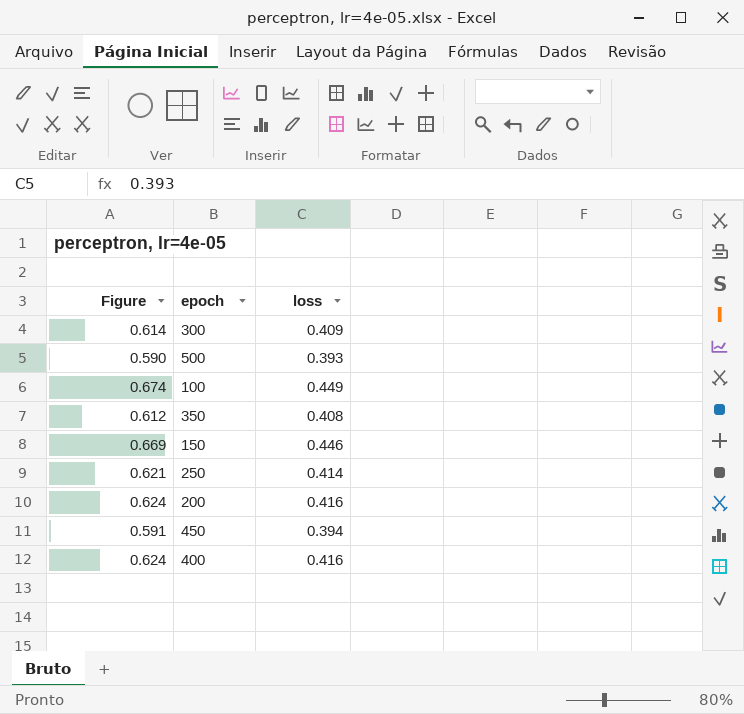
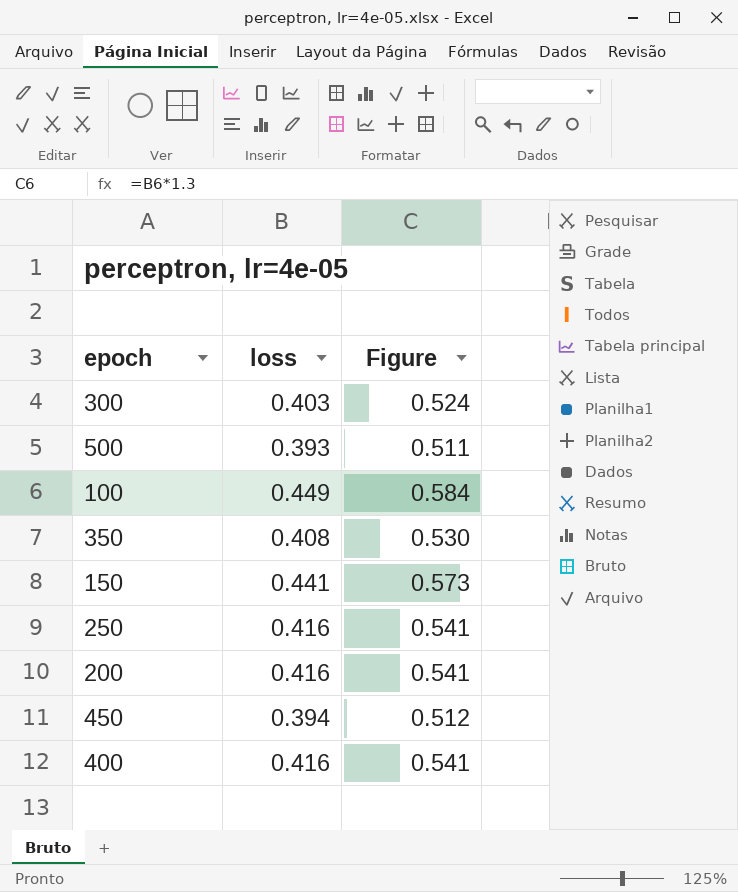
column Figure | formula: [loss] * 1.5 -> [loss] * 1.3
column Figure | position: 1 -> 3
300 | loss: 0.409 -> 0.403
150 | loss: 0.446 -> 0.441
250 | loss: 0.414 -> 0.416

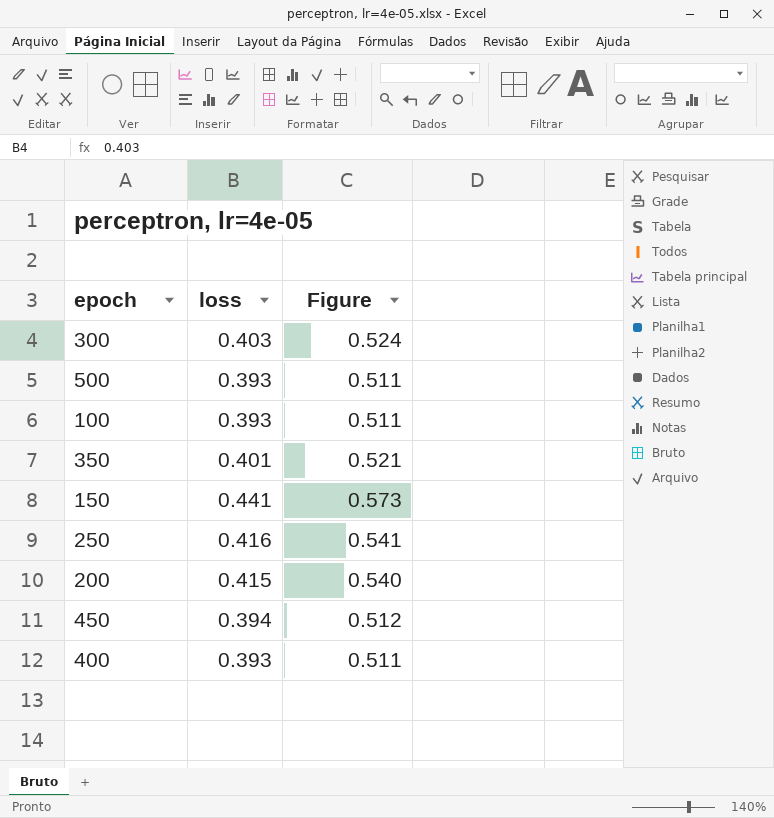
100 | loss: 0.449 -> 0.393
100 | Figure: 0.584 -> 0.511
350 | loss: 0.408 -> 0.401
350 | Figure: 0.530 -> 0.521
200 | loss: 0.416 -> 0.415
200 | Figure: 0.541 -> 0.540
400 | loss: 0.416 -> 0.393
400 | Figure: 0.541 -> 0.511

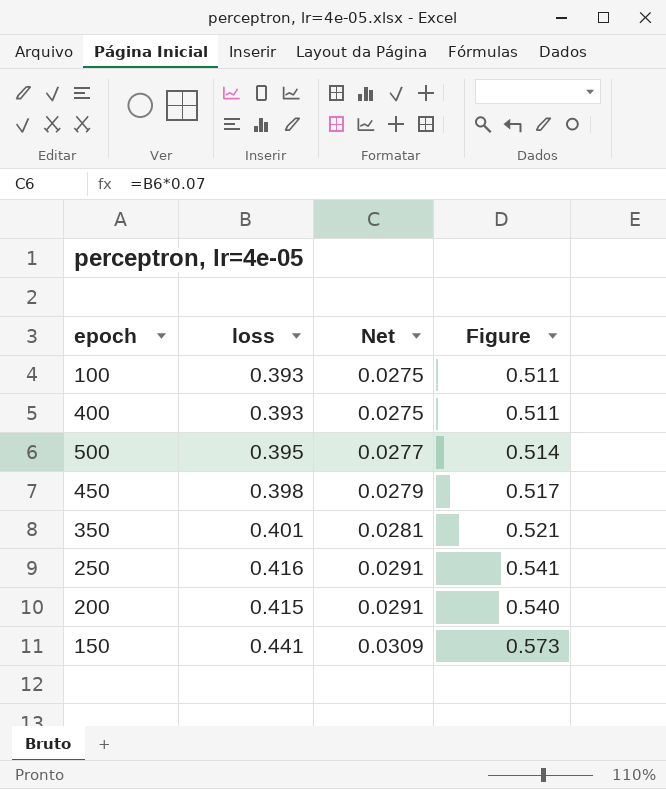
row order: none -> Net ascending
column Net | formula: none -> [loss] * 0.07
row 300: 0.403 | 0.524 -> none
500 | loss: 0.393 -> 0.395
500 | Figure: 0.511 -> 0.514
450 | loss: 0.394 -> 0.398
450 | Figure: 0.512 -> 0.517

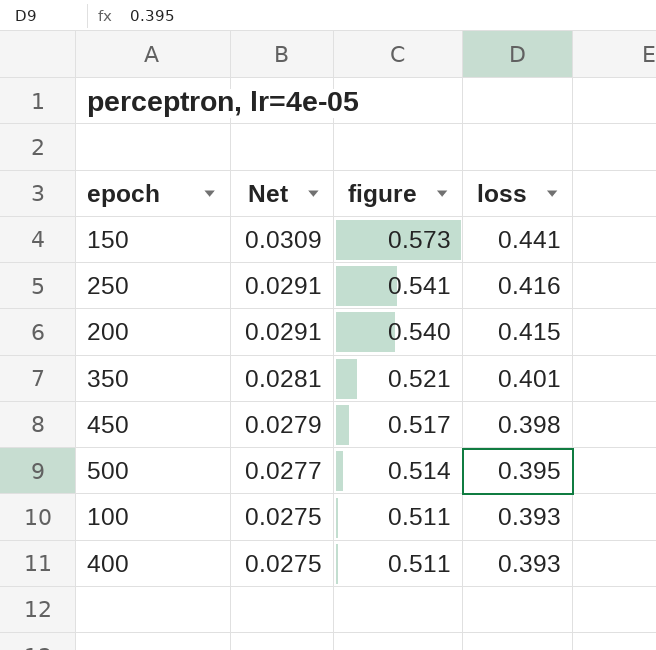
row order: Net ascending -> Net descending
column name: Figure -> figure
column loss | position: 2 -> 4

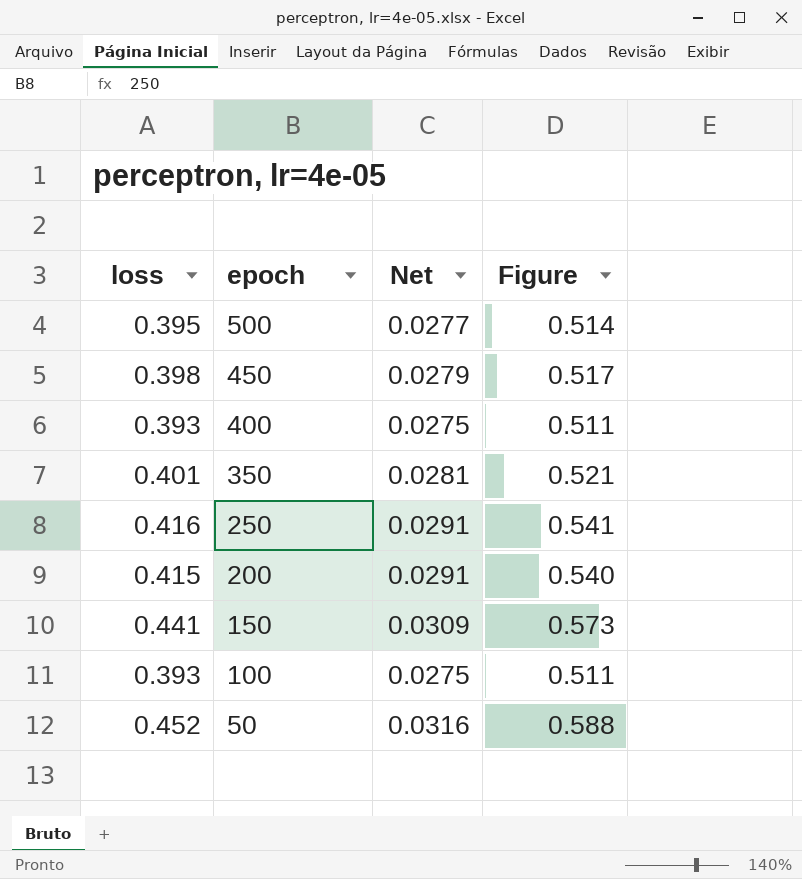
row order: Net descending -> epoch descending
column loss | position: 4 -> 1
column name: figure -> Figure
row 50: none -> 0.452 | 0.0316 | 0.588

